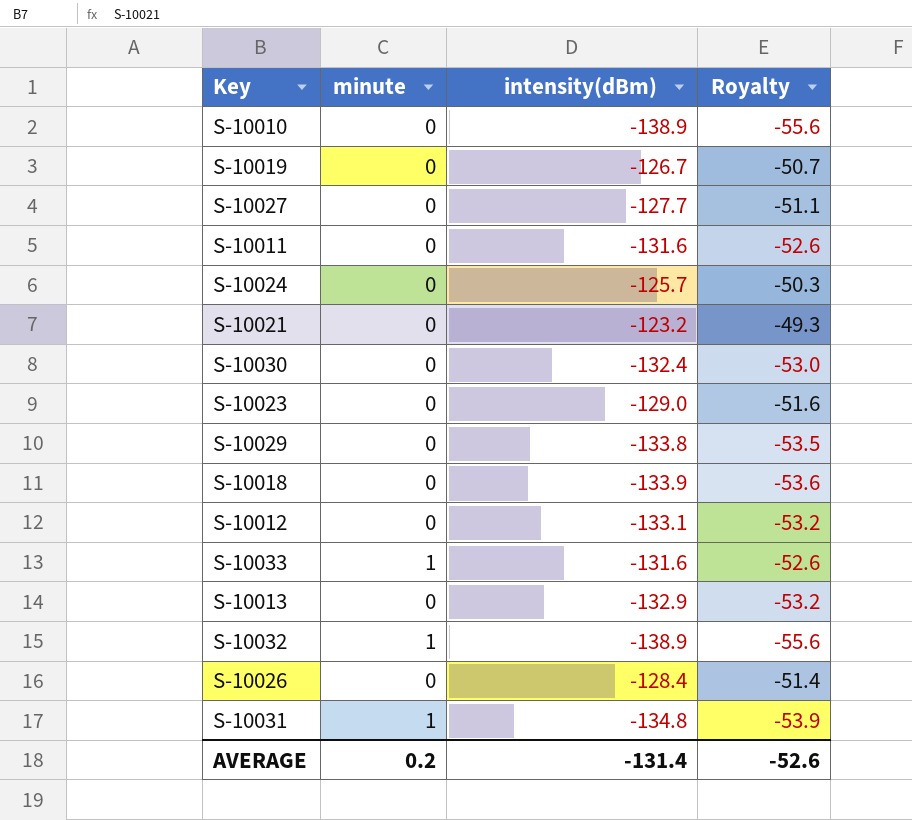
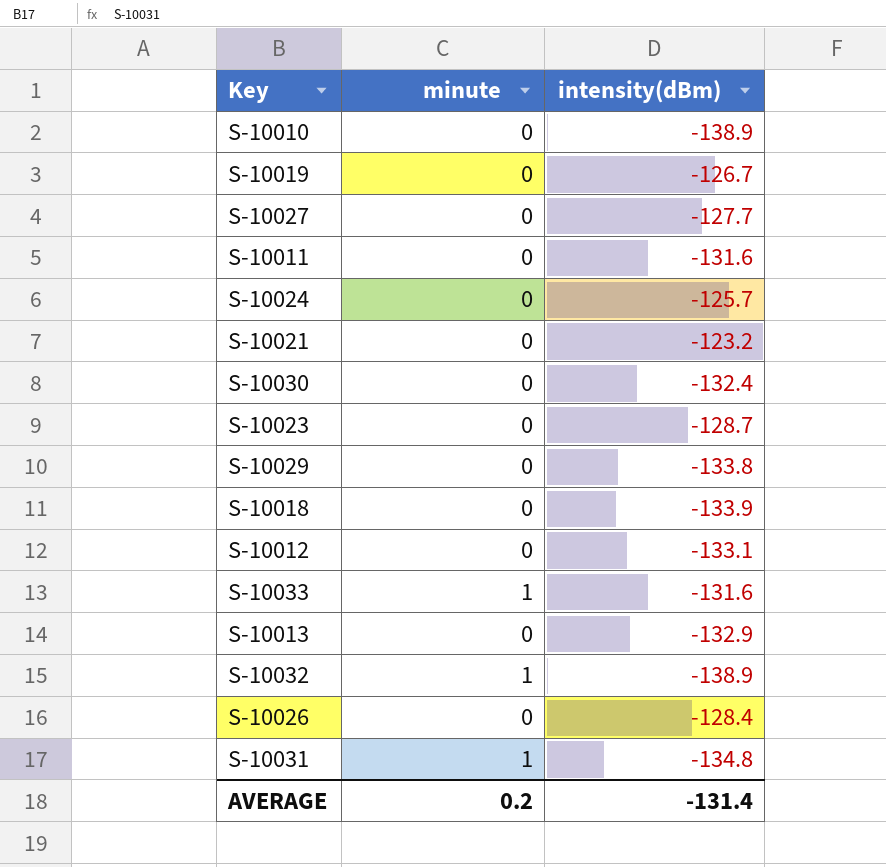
column Royalty | formula: [intensity(dBm)] * 0.4 -> none
S-10023 | intensity(dBm): -129.0 -> -128.7

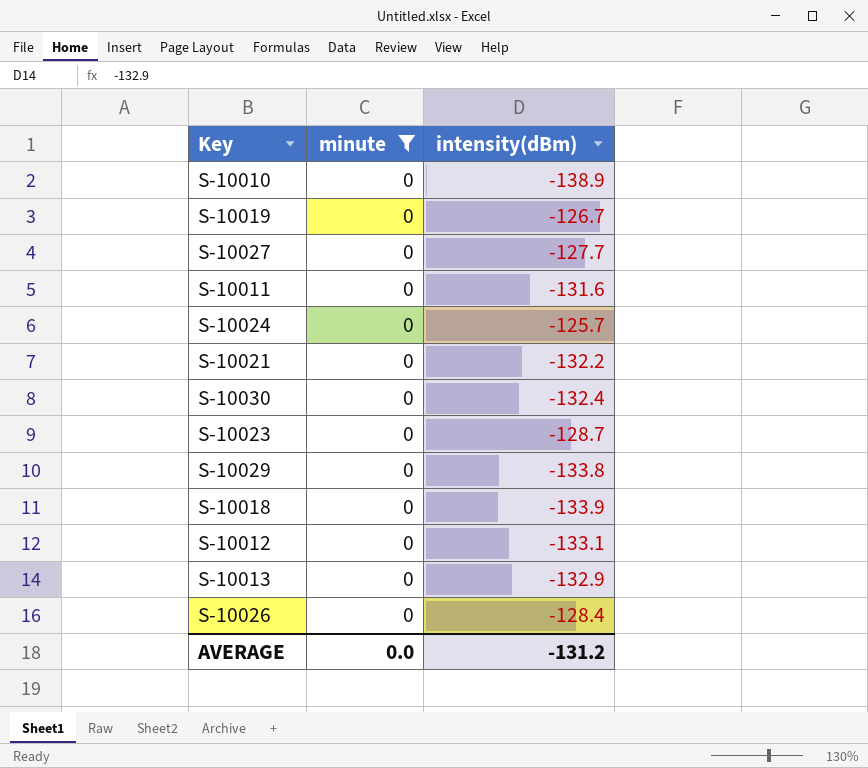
filter: none -> minute = 0
S-10021 | intensity(dBm): -123.2 -> -132.2
AVERAGE | minute: 0.2 -> 0.0
AVERAGE | intensity(dBm): -131.4 -> -131.2

